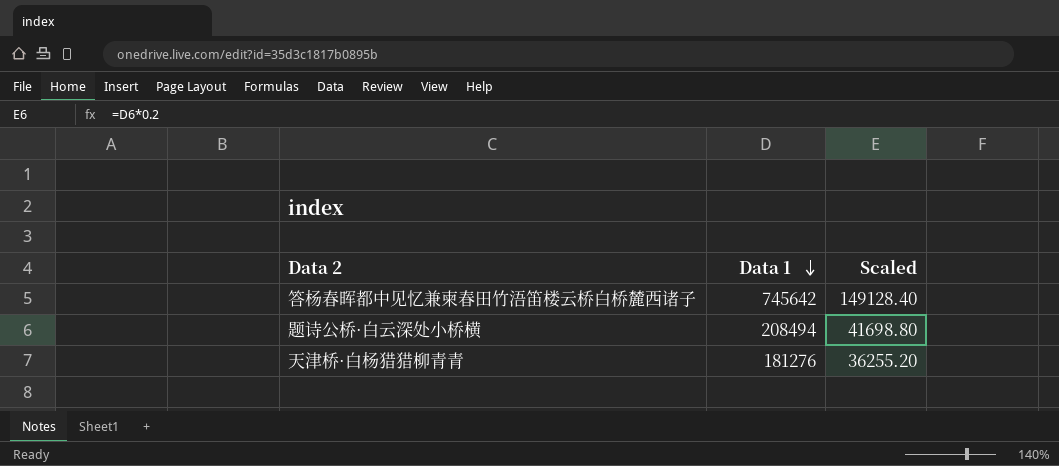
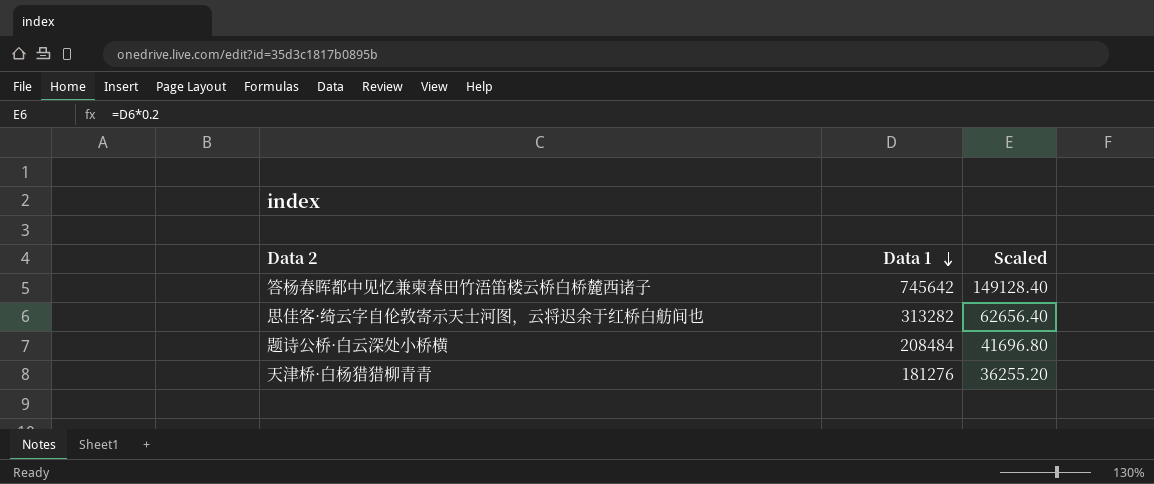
row 思佳客·绮云字自伦敦寄示天士河图，云将迟余于红桥白舫间也: none -> 313282 | 62656.40
题诗公桥·白云深处小桥横 | Data 1: 208494 -> 208484
题诗公桥·白云深处小桥横 | Scaled: 41698.80 -> 41696.80

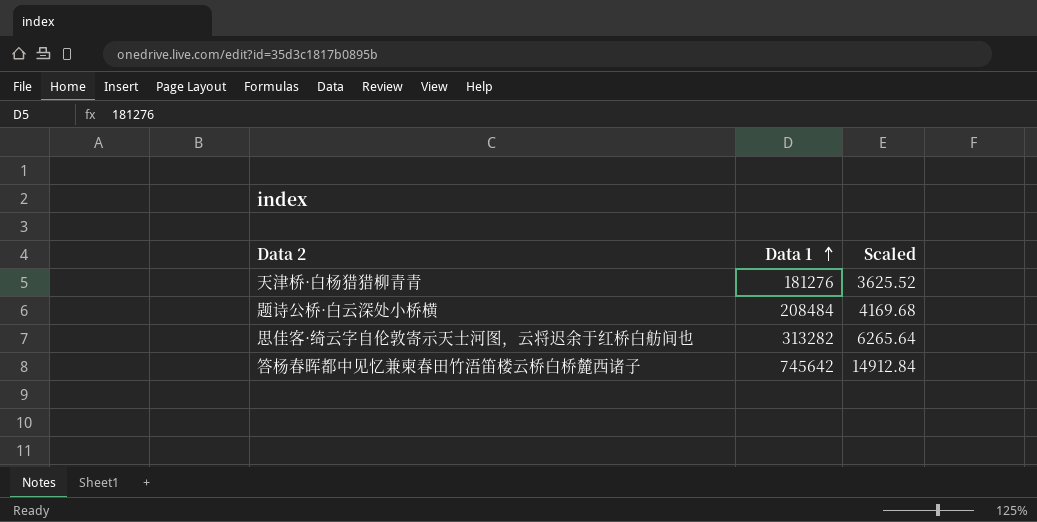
row order: Data 1 descending -> Data 1 ascending
column Scaled | formula: [Data 1] * 0.2 -> [Data 1] * 0.02

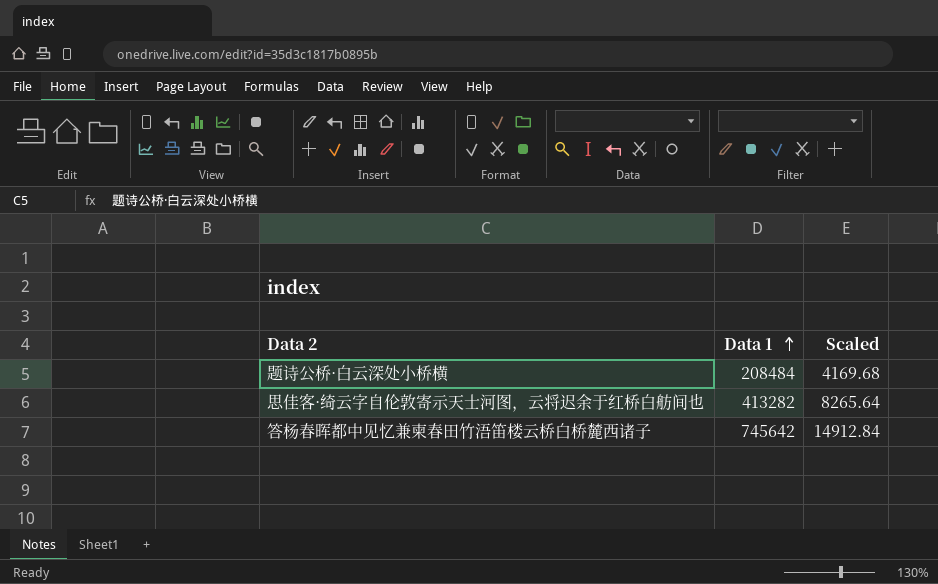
row 天津桥·白杨猎猎柳青青: 181276 | 3625.52 -> none
思佳客·绮云字自伦敦寄示天士河图，云将迟余于红桥白舫间也 | Data 1: 313282 -> 413282
思佳客·绮云字自伦敦寄示天士河图，云将迟余于红桥白舫间也 | Scaled: 6265.64 -> 8265.64

